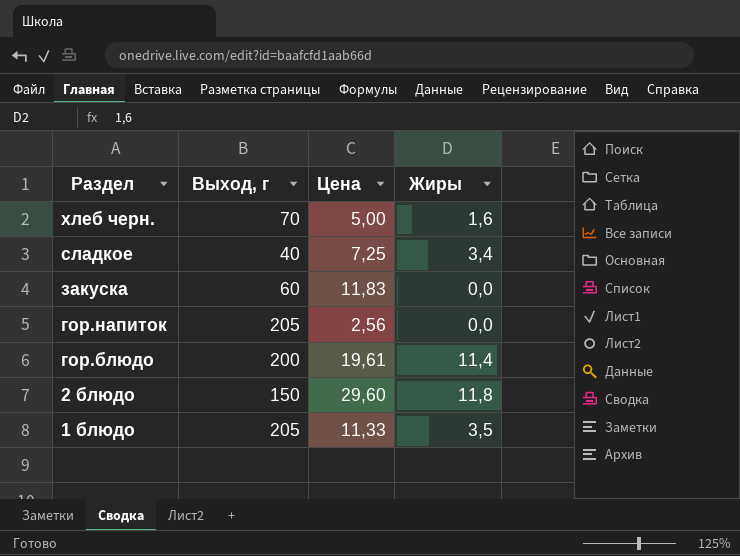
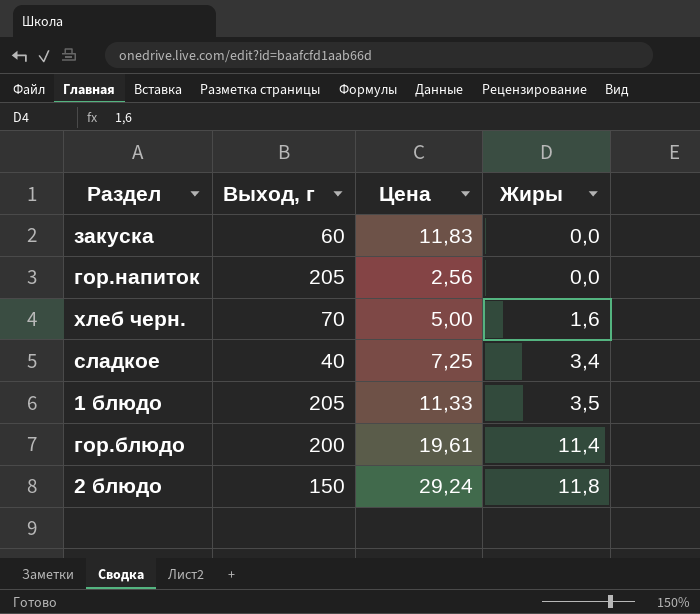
row order: Раздел descending -> Жиры ascending
2 блюдо | Цена: 29,60 -> 29,24

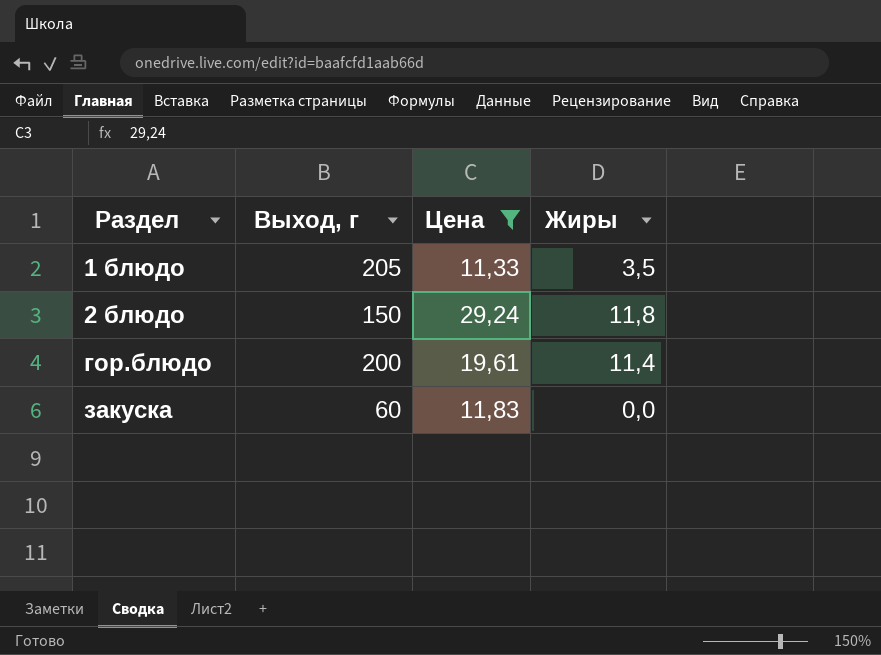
filter: none -> Цена >= 11,33
row order: Жиры ascending -> Раздел ascending

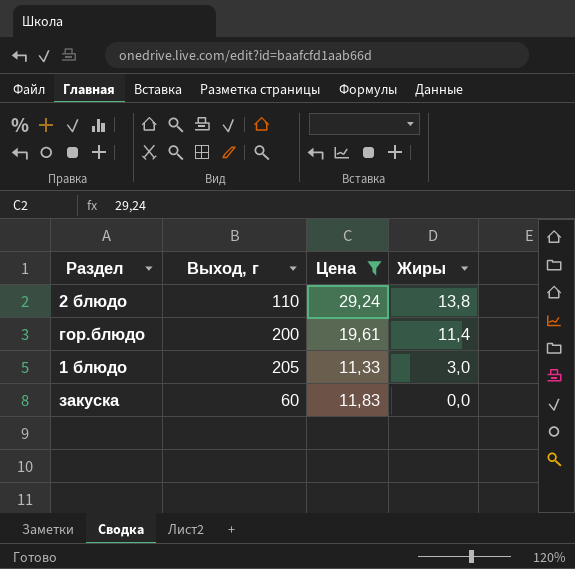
row order: Раздел ascending -> Жиры descending
2 блюдо | Выход, г: 150 -> 110
2 блюдо | Жиры: 11,8 -> 13,8
1 блюдо | Жиры: 3,5 -> 3,0

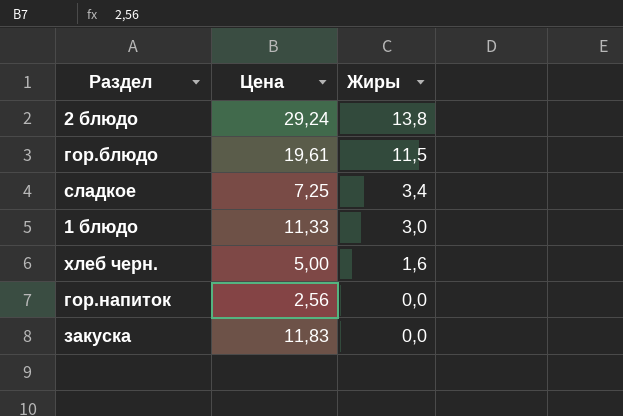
filter: Цена >= 11,33 -> none
column Выход, г | position: 2 -> none
гор.блюдо | Жиры: 11,4 -> 11,5

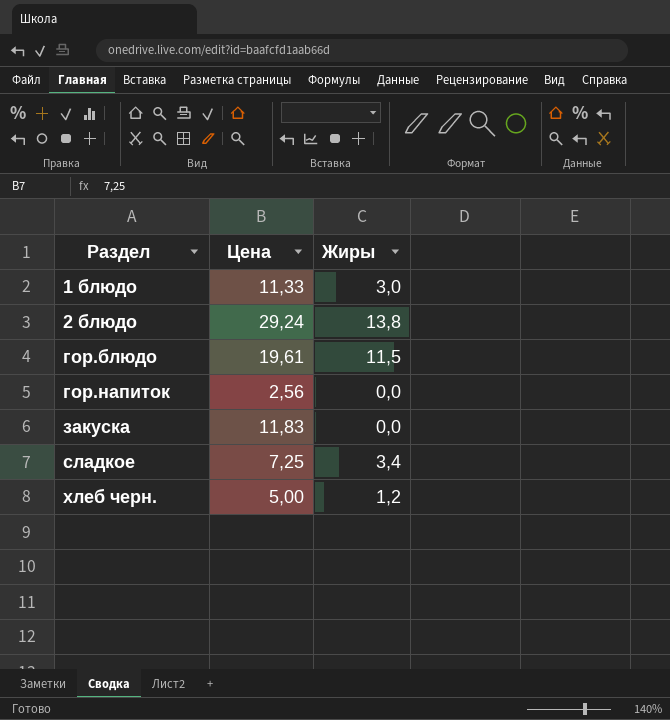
row order: Жиры descending -> Раздел ascending
хлеб черн. | Жиры: 1,6 -> 1,2

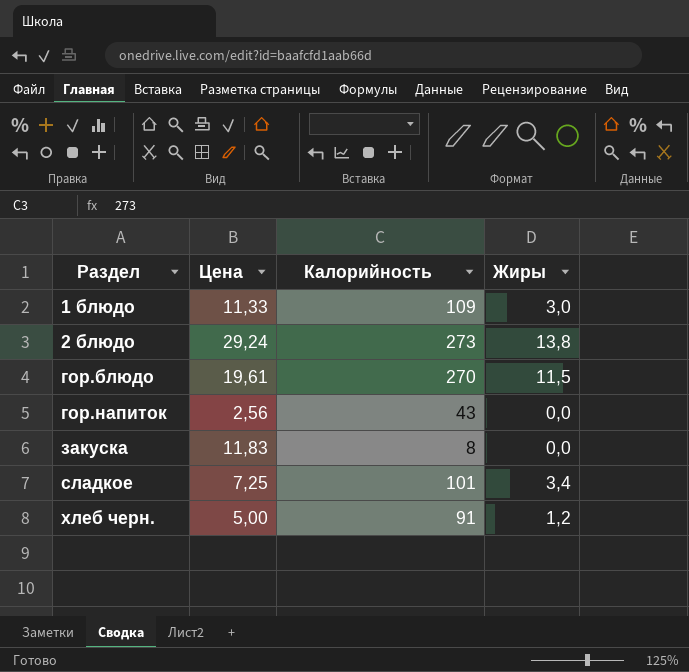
column Калорийность | position: none -> 3

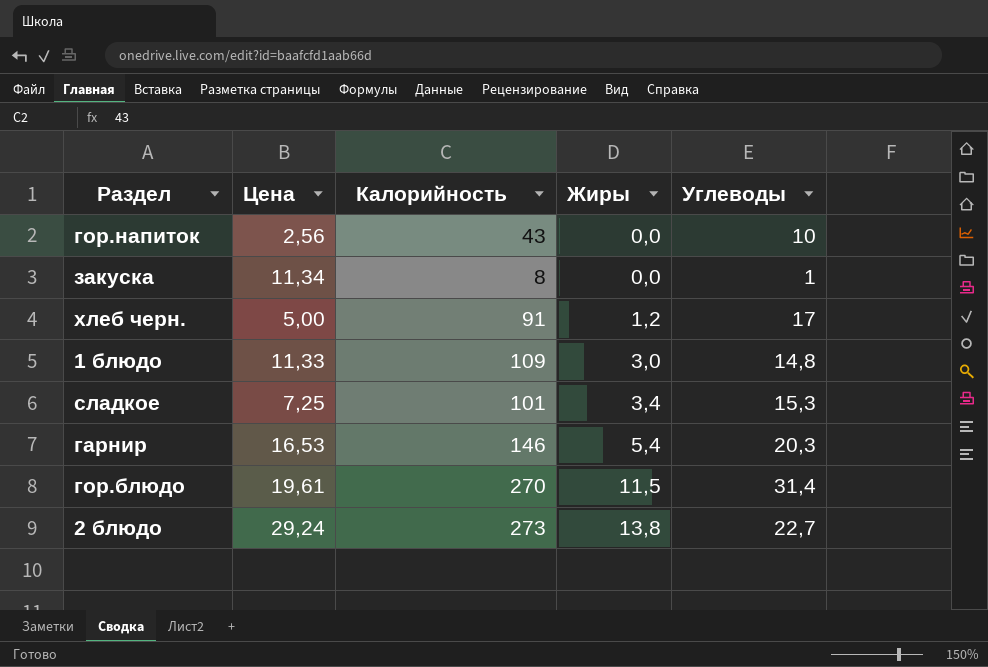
row order: Раздел ascending -> Жиры ascending
column Углеводы | position: none -> 5
закуска | Цена: 11,83 -> 11,34
row гарнир: none -> 16,53 | 146 | 5,4 | 20,3

